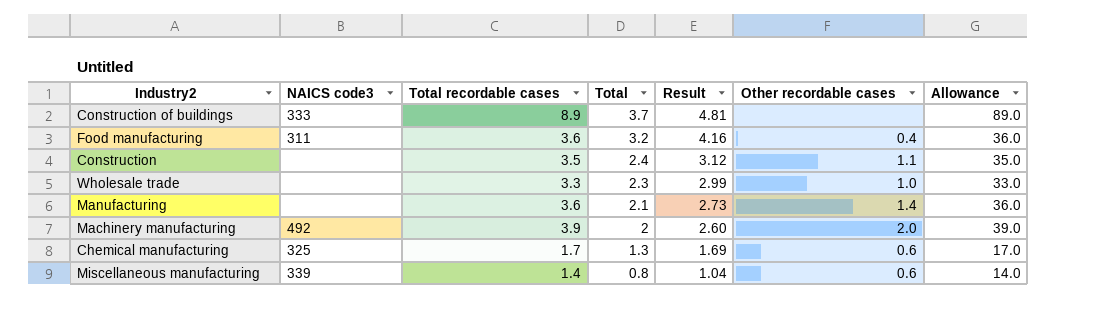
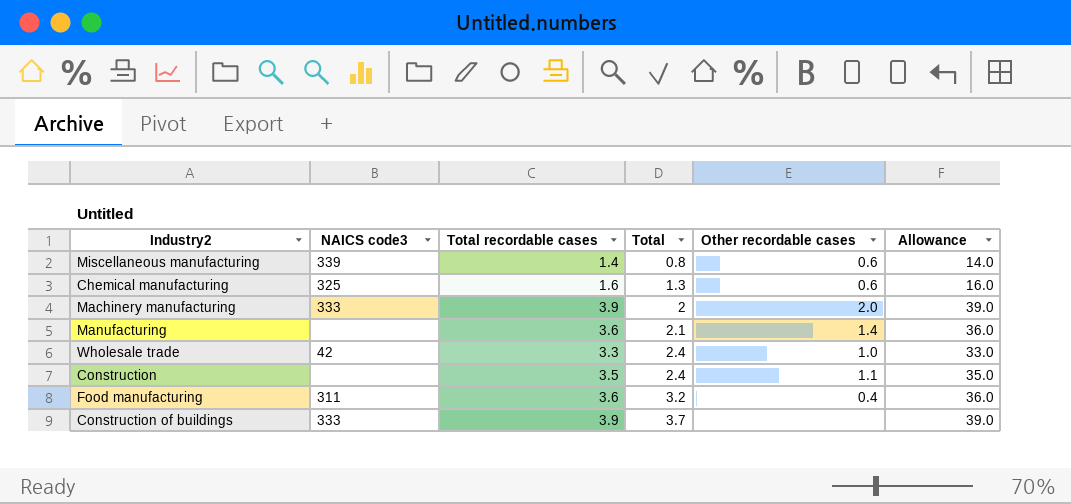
row order: Total descending -> Total ascending
column Result | formula: [Total] * 1.3 -> none
Chemical manufacturing | Total recordable cases: 1.7 -> 1.6
Chemical manufacturing | Allowance: 17.0 -> 16.0
Machinery manufacturing | NAICS code3: 492 -> 333
Wholesale trade | NAICS code3: none -> 42
Wholesale trade | Total: 2.3 -> 2.4
Construction of buildings | Total recordable cases: 8.9 -> 3.9
Construction of buildings | Allowance: 89.0 -> 39.0

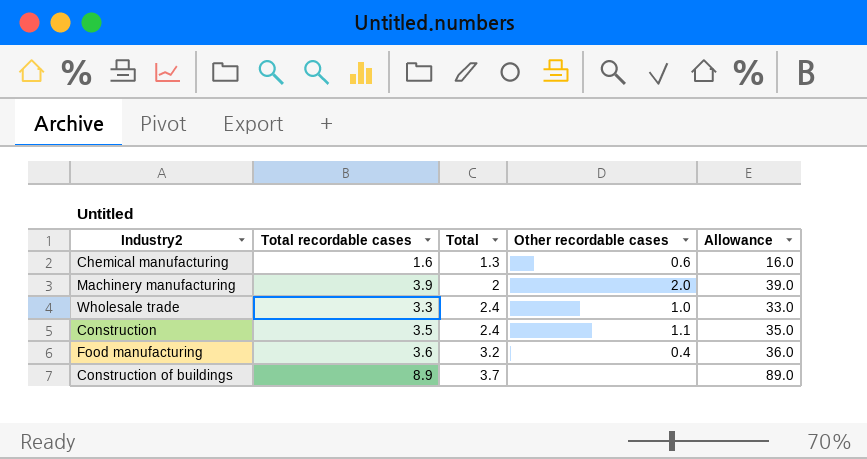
column NAICS code3 | position: 2 -> none
row Miscellaneous manufacturing: 339 | 1.4 | 0.8 | 0.6 | 14.0 -> none
row Manufacturing: none | 3.6 | 2.1 | 1.4 | 36.0 -> none
Construction of buildings | Total recordable cases: 3.9 -> 8.9
Construction of buildings | Allowance: 39.0 -> 89.0

